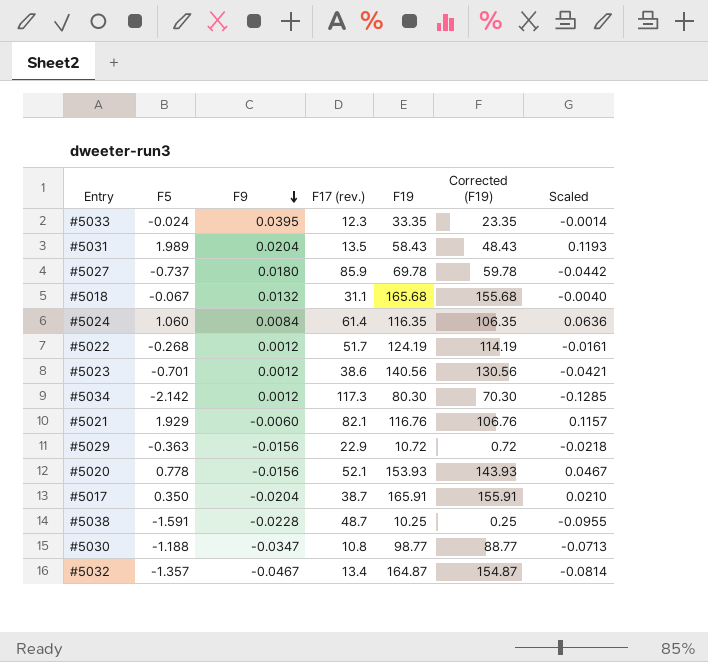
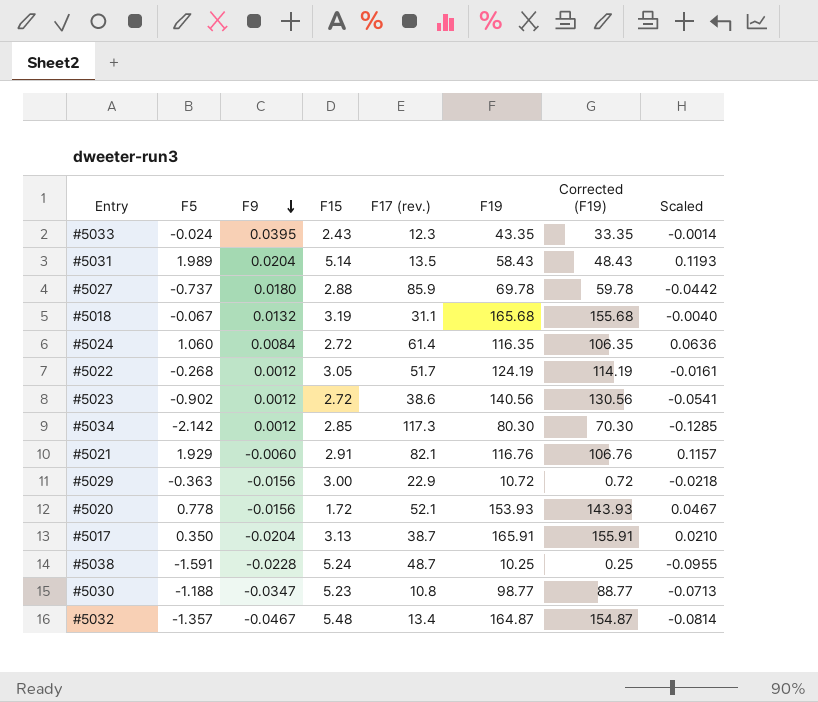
column F15 | position: none -> 4
#5033 | F19: 33.35 -> 43.35
#5033 | Corrected (F19): 23.35 -> 33.35
#5023 | F5: -0.701 -> -0.902
#5023 | Scaled: -0.0421 -> -0.0541

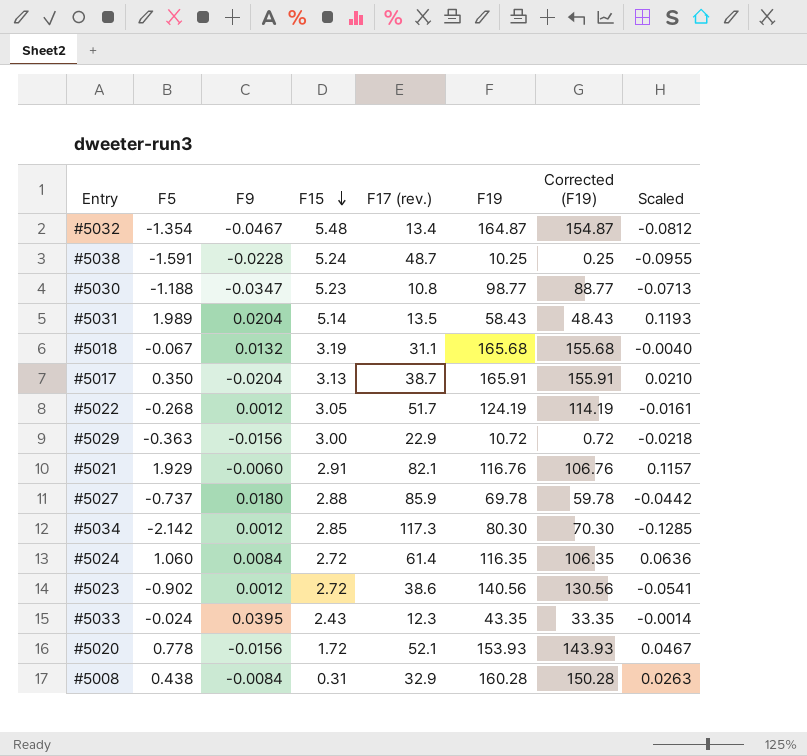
row order: F9 descending -> F15 descending
#5032 | F5: -1.357 -> -1.354
#5032 | Scaled: -0.0814 -> -0.0812
row #5008: none -> 0.438 | -0.0084 | 0.31 | 32.9 | 160.28 | 150.28 | 0.0263

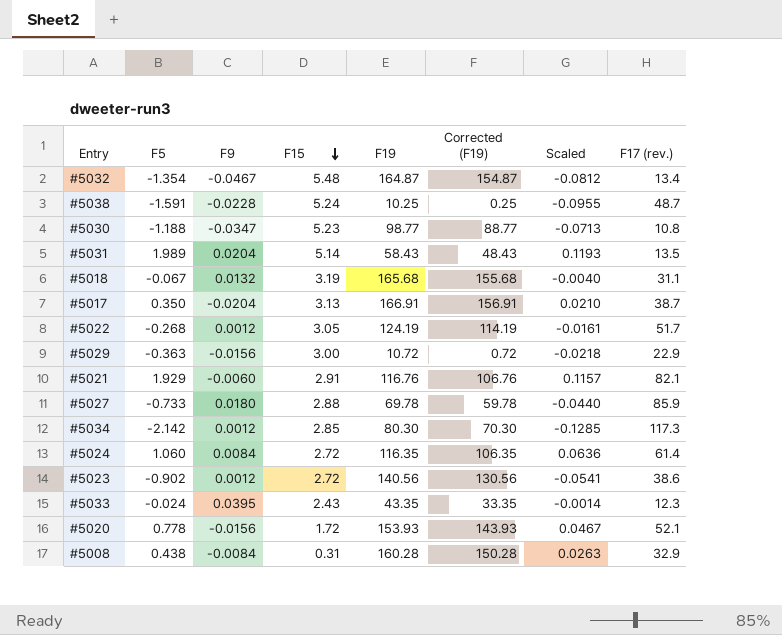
column F17 (rev.) | position: 5 -> 8
#5017 | F19: 165.91 -> 166.91
#5017 | Corrected (F19): 155.91 -> 156.91
#5027 | F5: -0.737 -> -0.733
#5027 | Scaled: -0.0442 -> -0.0440

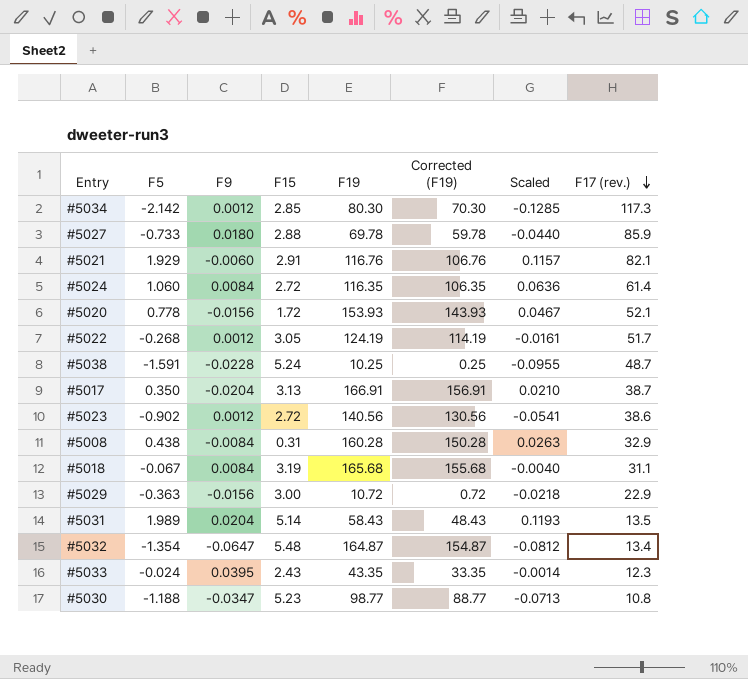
row order: F15 descending -> F17 (rev.) descending
#5018 | F9: 0.0132 -> 0.0084
#5032 | F9: -0.0467 -> -0.0647

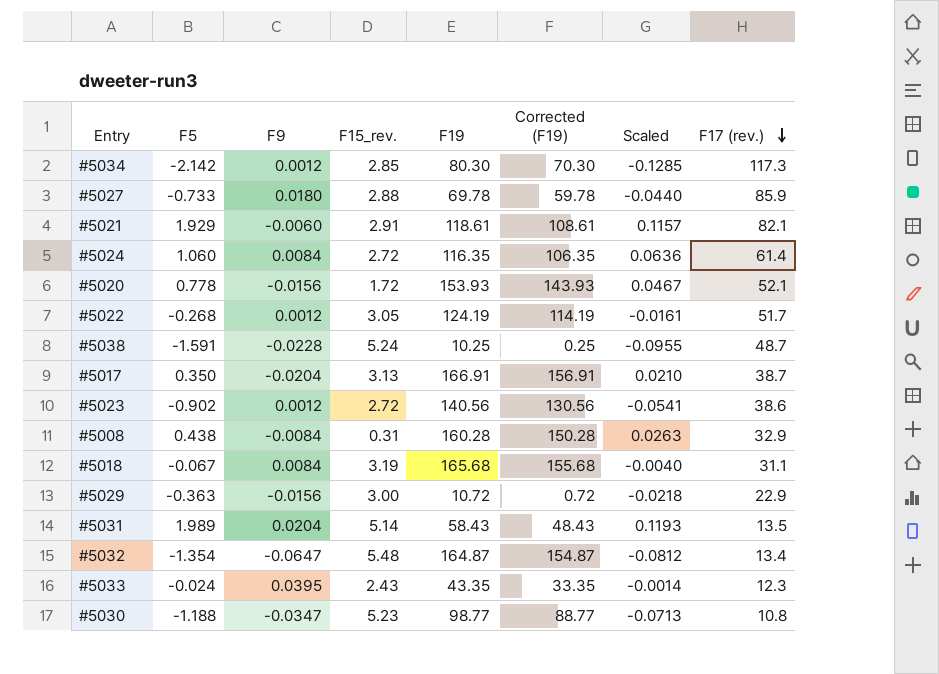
column name: F15 -> F15_rev.
#5021 | F19: 116.76 -> 118.61
#5021 | Corrected (F19): 106.76 -> 108.61

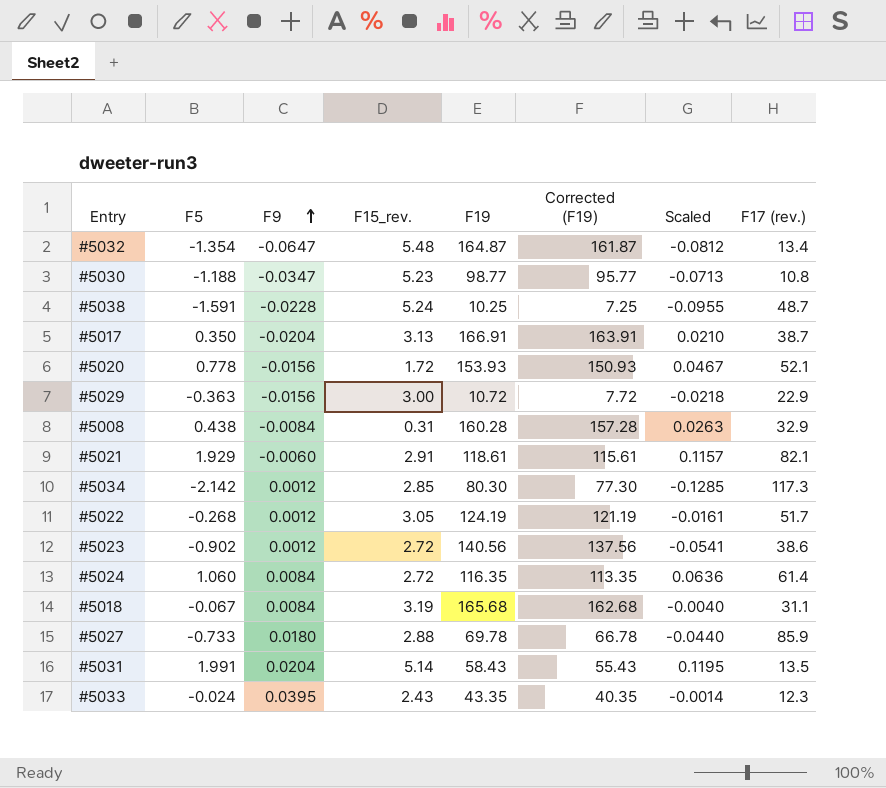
row order: F17 (rev.) descending -> F9 ascending
column Corrected (F19) | formula: [F19] - 10 -> [F19] - 3
#5031 | F5: 1.989 -> 1.991
#5031 | Scaled: 0.1193 -> 0.1195

